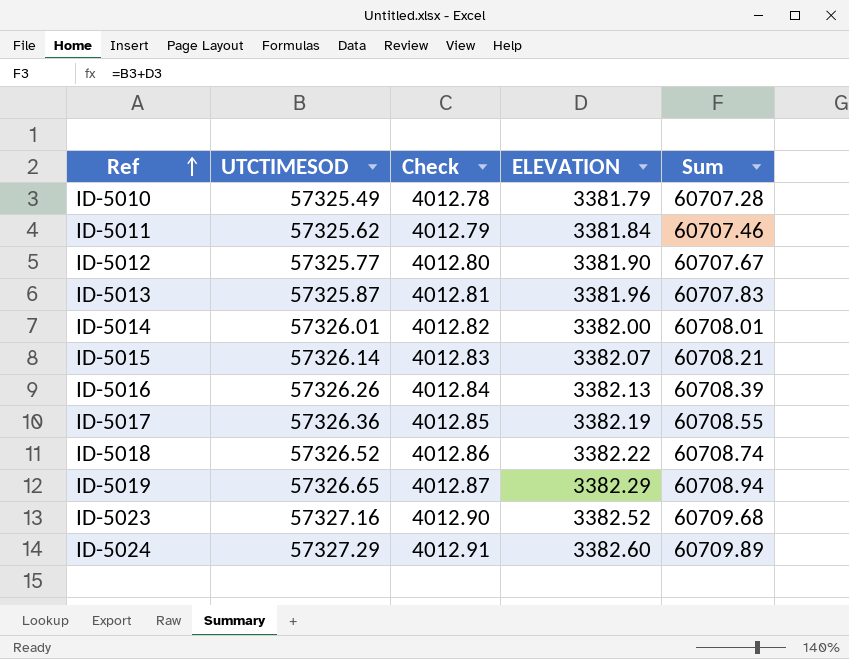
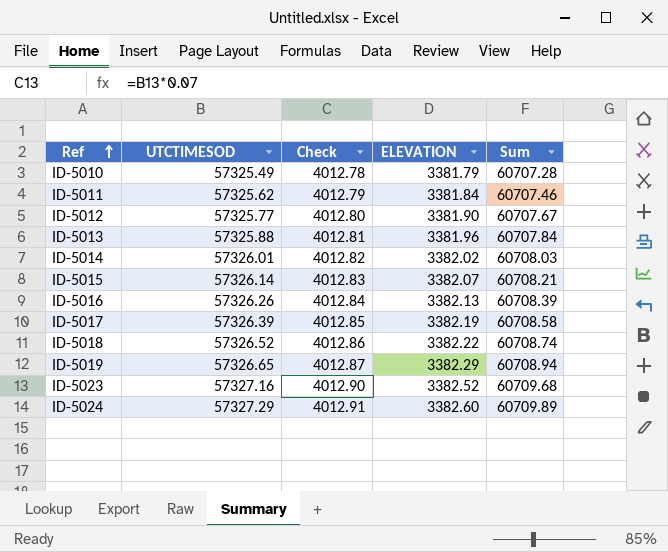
ID-5013 | UTCTIMESOD: 57325.87 -> 57325.88
ID-5013 | Sum: 60707.83 -> 60707.84
ID-5014 | ELEVATION: 3382.00 -> 3382.02
ID-5014 | Sum: 60708.01 -> 60708.03
ID-5017 | UTCTIMESOD: 57326.36 -> 57326.39
ID-5017 | Sum: 60708.55 -> 60708.58

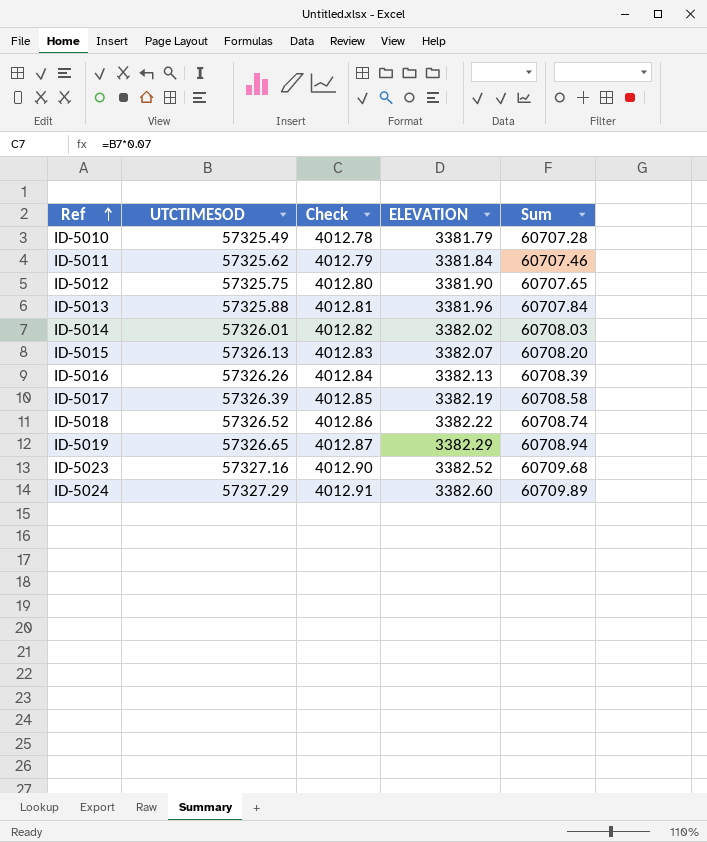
ID-5012 | UTCTIMESOD: 57325.77 -> 57325.75
ID-5012 | Sum: 60707.67 -> 60707.65
ID-5015 | UTCTIMESOD: 57326.14 -> 57326.13
ID-5015 | Sum: 60708.21 -> 60708.20

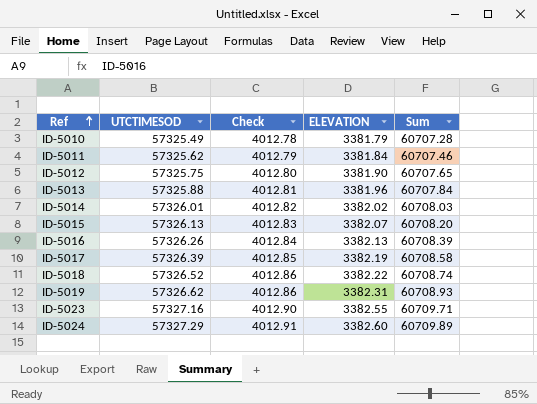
ID-5019 | UTCTIMESOD: 57326.65 -> 57326.62
ID-5019 | Check: 4012.87 -> 4012.86
ID-5019 | ELEVATION: 3382.29 -> 3382.31
ID-5019 | Sum: 60708.94 -> 60708.93
ID-5023 | ELEVATION: 3382.52 -> 3382.55
ID-5023 | Sum: 60709.68 -> 60709.71

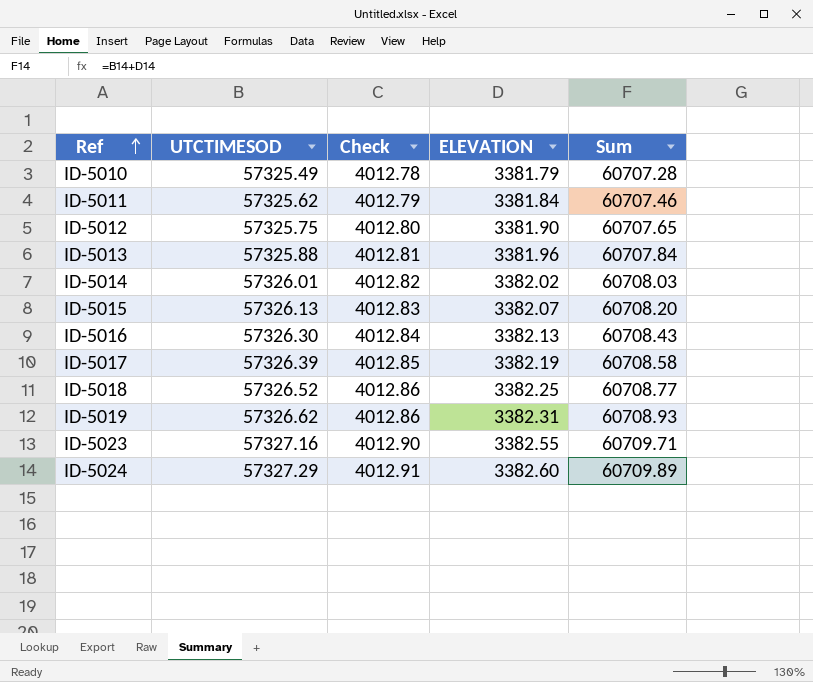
ID-5016 | UTCTIMESOD: 57326.26 -> 57326.30
ID-5016 | Sum: 60708.39 -> 60708.43
ID-5018 | ELEVATION: 3382.22 -> 3382.25
ID-5018 | Sum: 60708.74 -> 60708.77

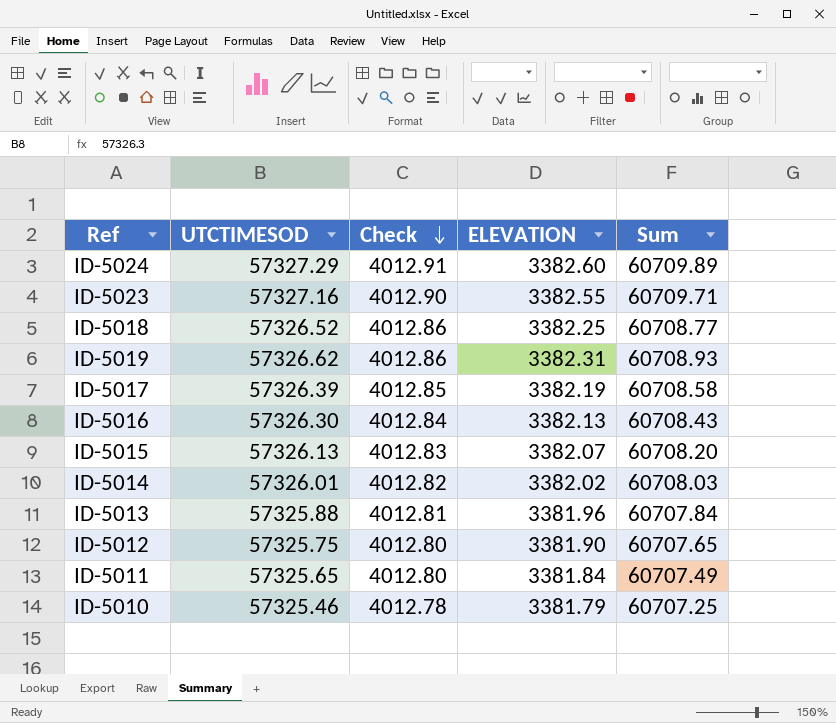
row order: Ref ascending -> Check descending
ID-5011 | UTCTIMESOD: 57325.62 -> 57325.65
ID-5011 | Check: 4012.79 -> 4012.80
ID-5011 | Sum: 60707.46 -> 60707.49
ID-5010 | UTCTIMESOD: 57325.49 -> 57325.46
ID-5010 | Sum: 60707.28 -> 60707.25

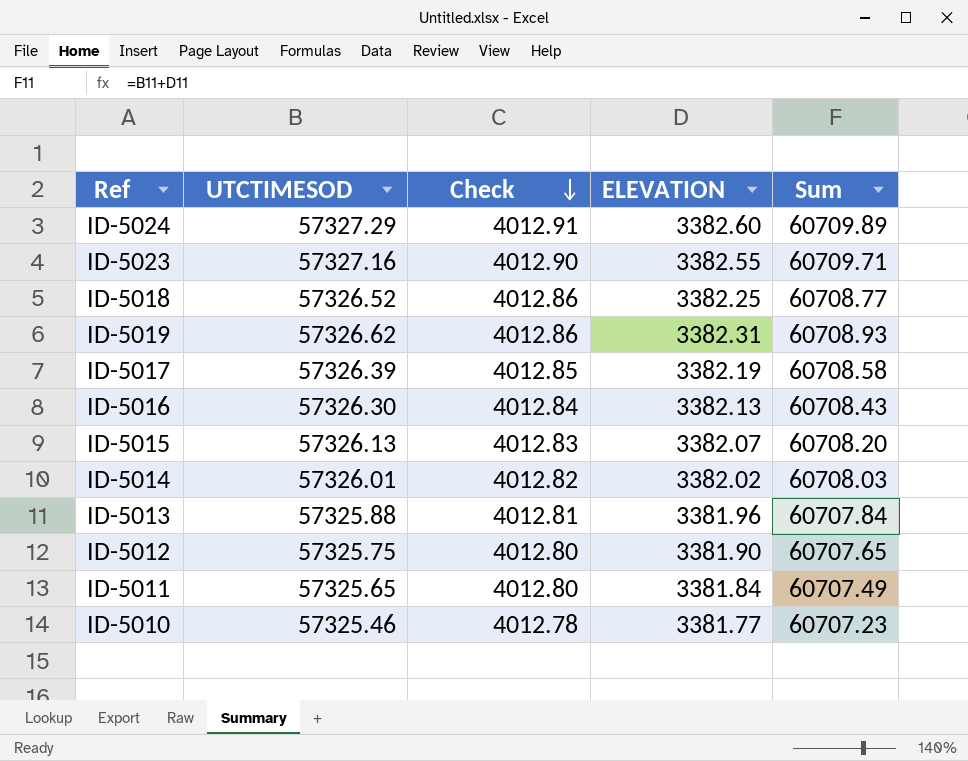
ID-5010 | ELEVATION: 3381.79 -> 3381.77
ID-5010 | Sum: 60707.25 -> 60707.23

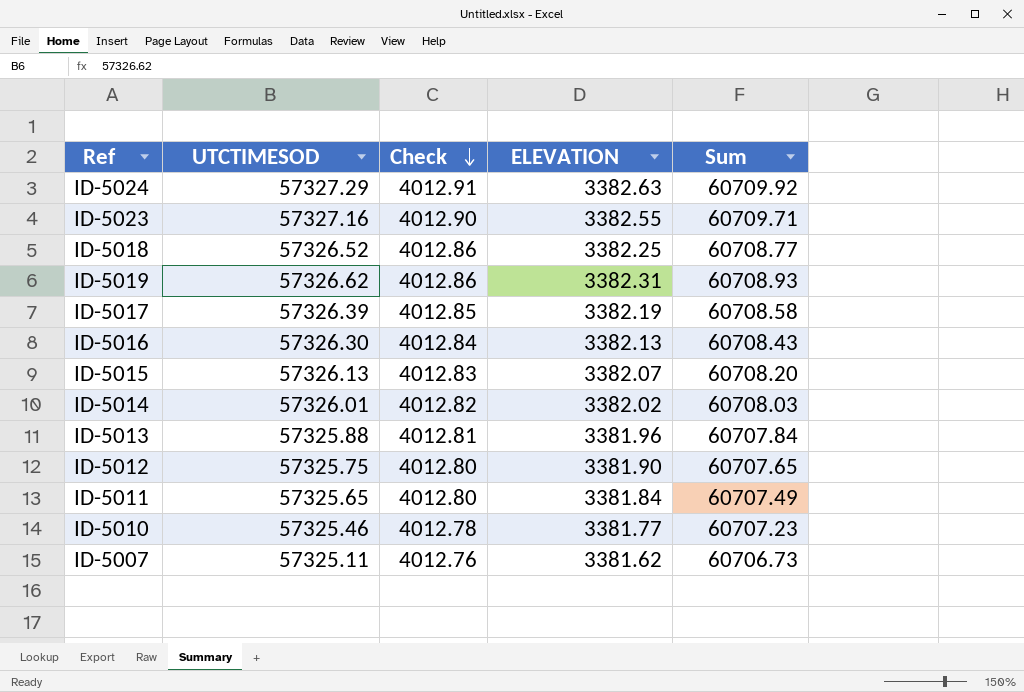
ID-5024 | ELEVATION: 3382.60 -> 3382.63
ID-5024 | Sum: 60709.89 -> 60709.92
row ID-5007: none -> 57325.11 | 4012.76 | 3381.62 | 60706.73

